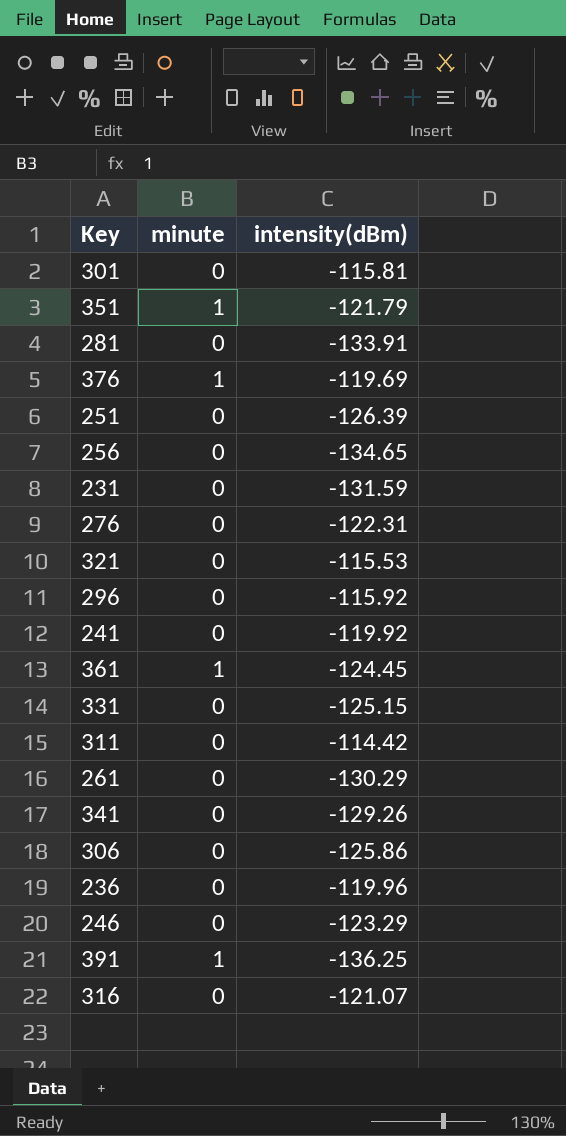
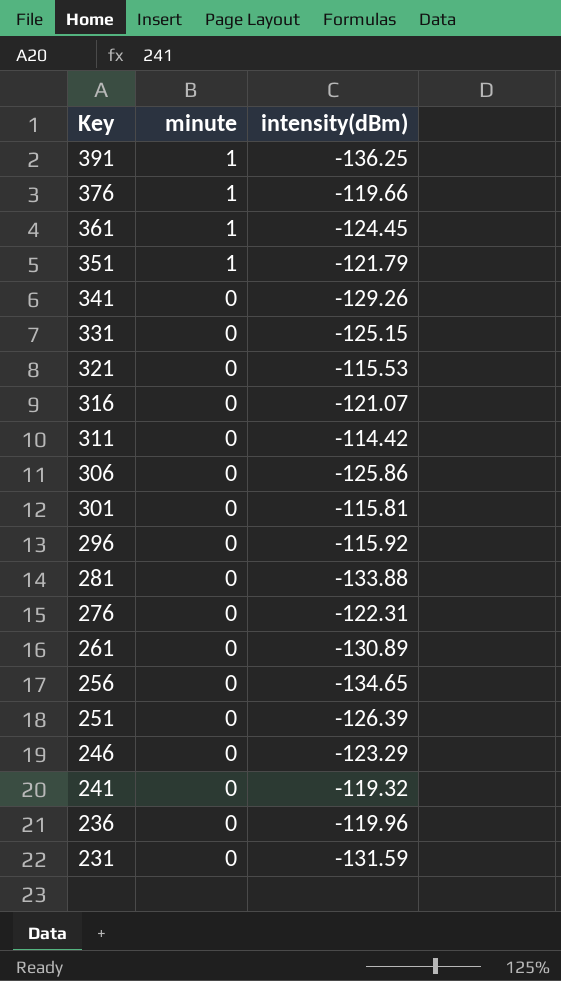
row order: none -> Key descending
376 | intensity(dBm): -119.69 -> -119.66
281 | intensity(dBm): -133.91 -> -133.88
261 | intensity(dBm): -130.29 -> -130.89
241 | intensity(dBm): -119.92 -> -119.32

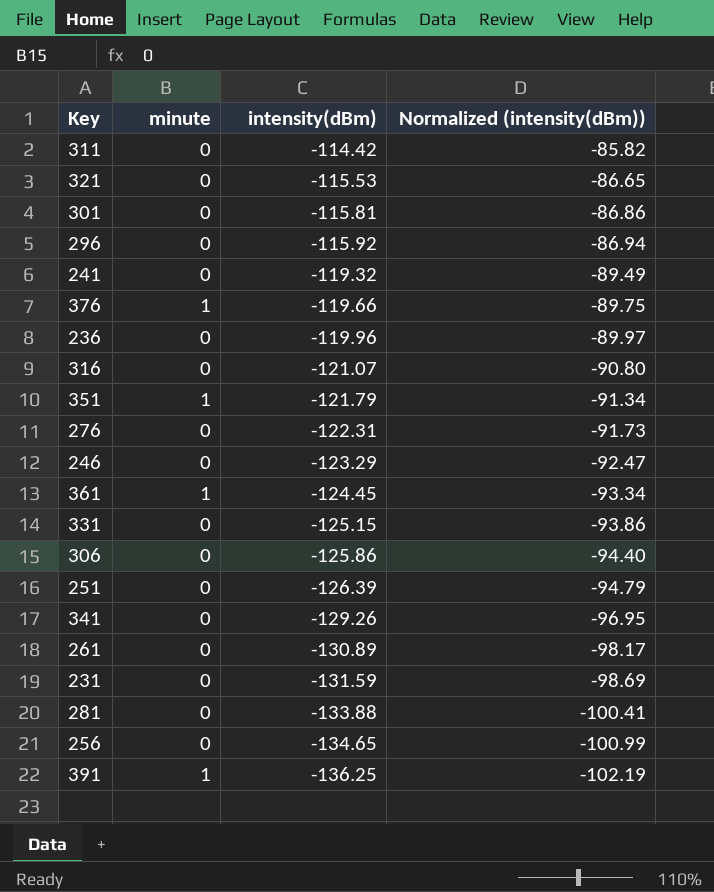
row order: Key descending -> intensity(dBm) descending
column Normalized (intensity(dBm)) | formula: none -> [intensity(dBm)] * 0.75

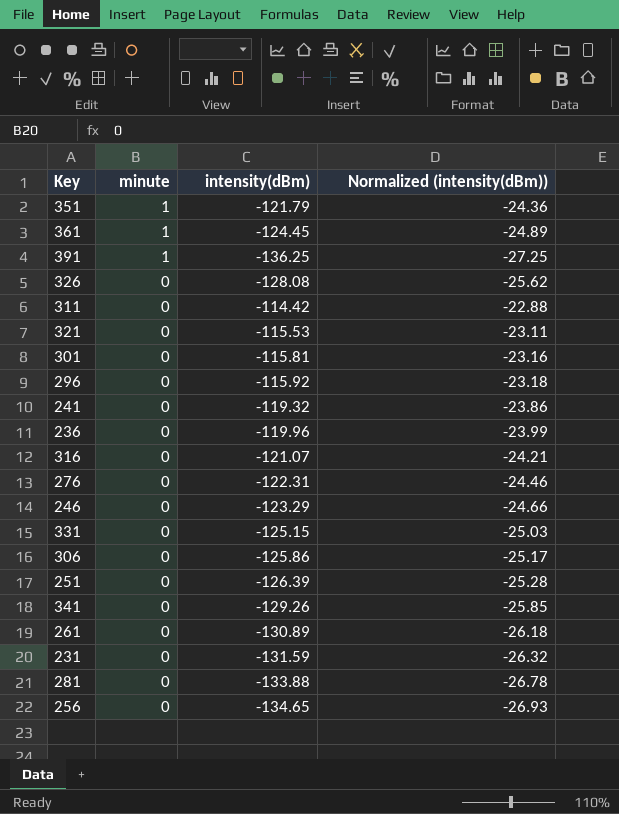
row order: intensity(dBm) descending -> minute descending
column Normalized (intensity(dBm)) | formula: [intensity(dBm)] * 0.75 -> [intensity(dBm)] * 0.2
row 376: 1 | -119.66 | -89.75 -> none
row 326: none -> 0 | -128.08 | -25.62

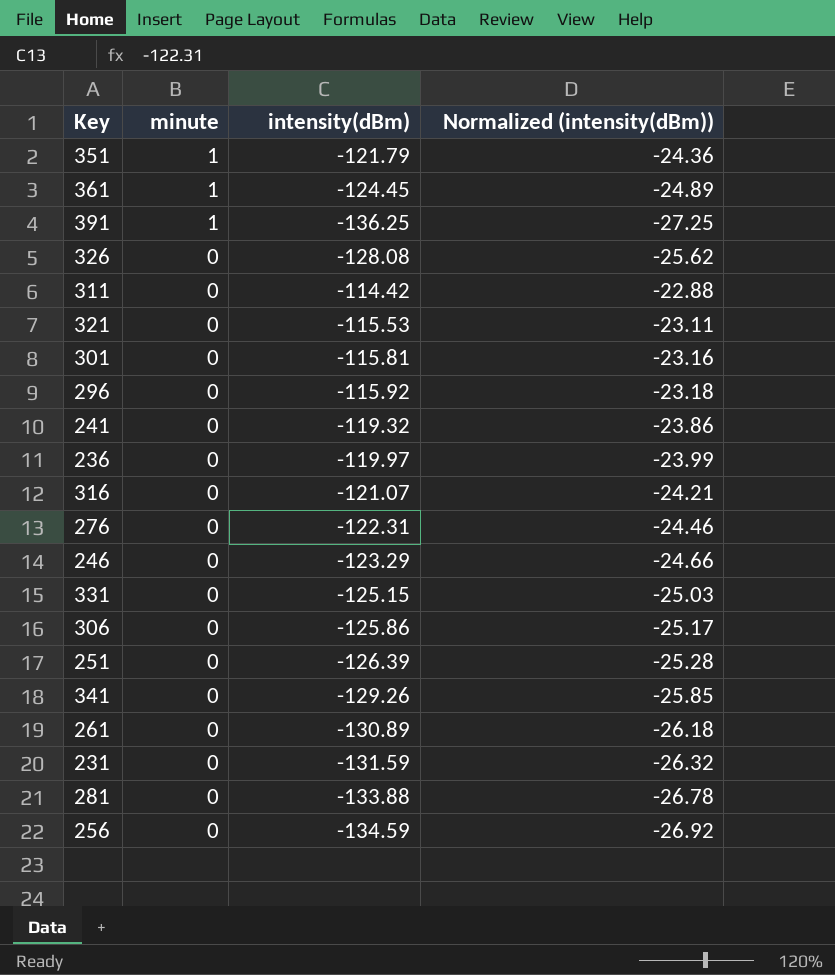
236 | intensity(dBm): -119.96 -> -119.97
256 | intensity(dBm): -134.65 -> -134.59
256 | Normalized (intensity(dBm)): -26.93 -> -26.92

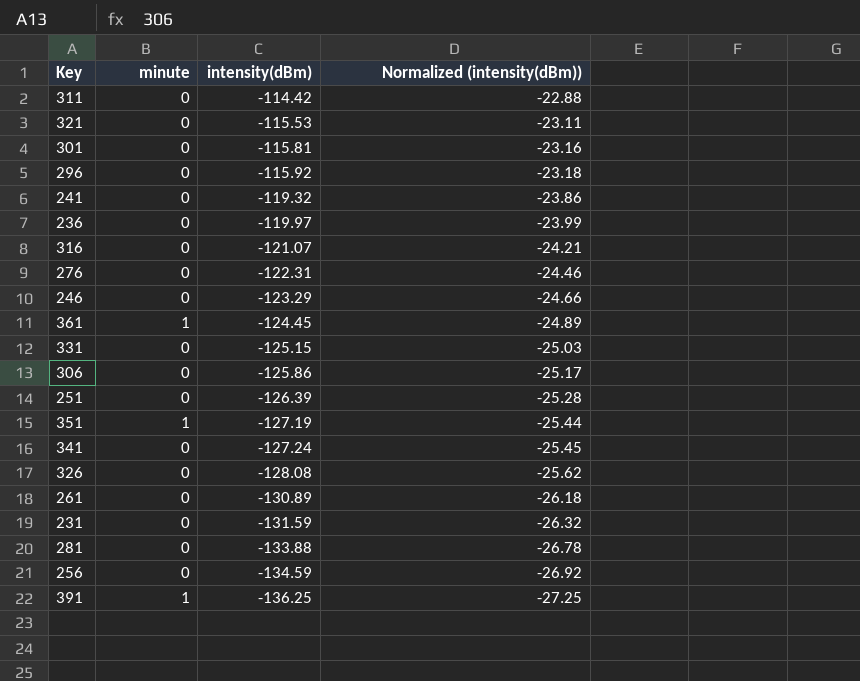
row order: minute descending -> intensity(dBm) descending
351 | intensity(dBm): -121.79 -> -127.19
351 | Normalized (intensity(dBm)): -24.36 -> -25.44
341 | intensity(dBm): -129.26 -> -127.24
341 | Normalized (intensity(dBm)): -25.85 -> -25.45

